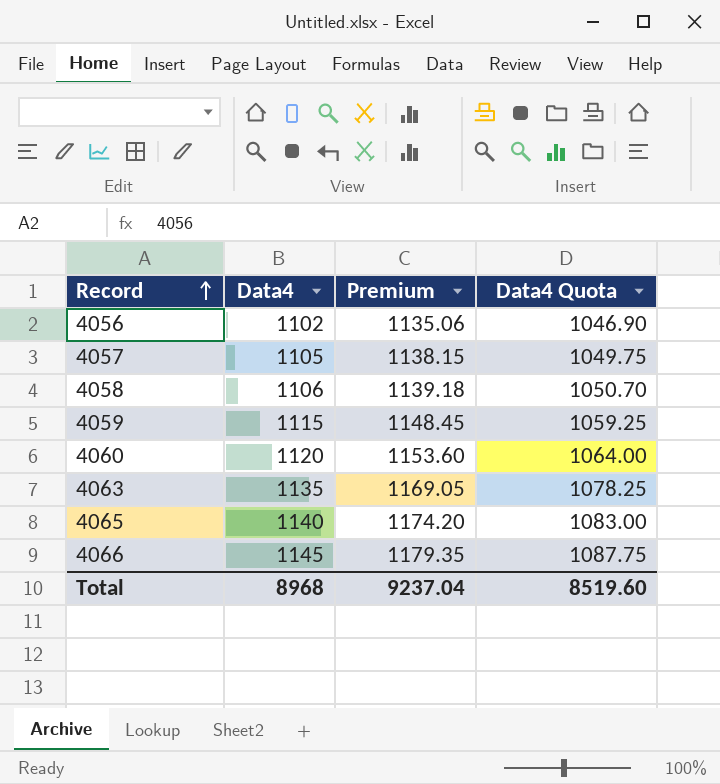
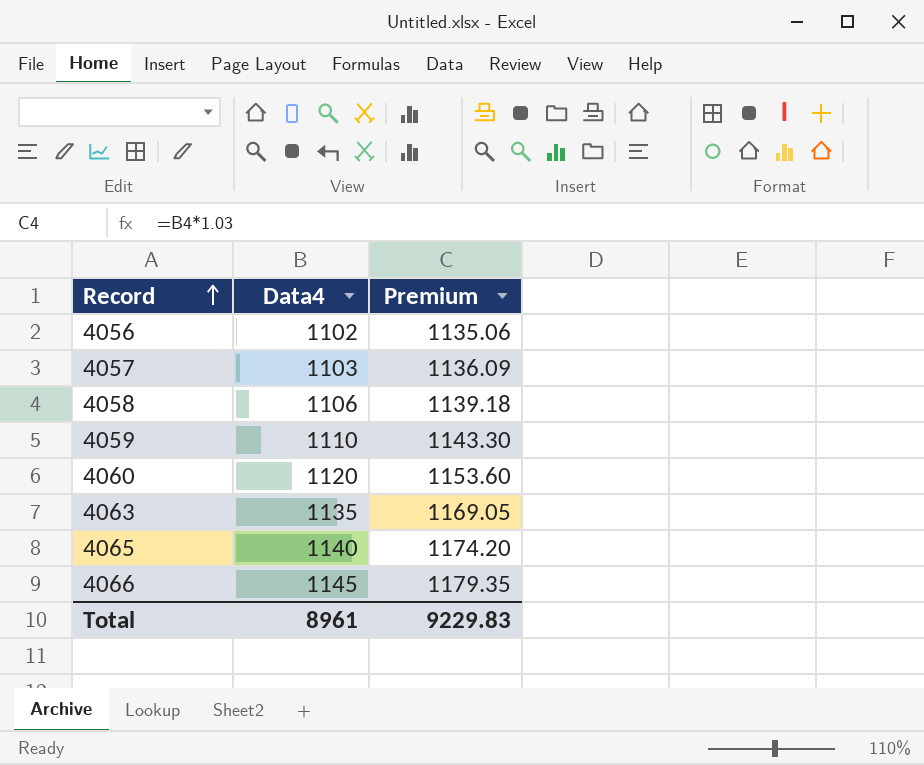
column Data4 Quota | formula: [Data4] * 0.95 -> none
4057 | Data4: 1105 -> 1103
4057 | Premium: 1138.15 -> 1136.09
4059 | Data4: 1115 -> 1110
4059 | Premium: 1148.45 -> 1143.30
Total | Data4: 8968 -> 8961
Total | Premium: 9237.04 -> 9229.83

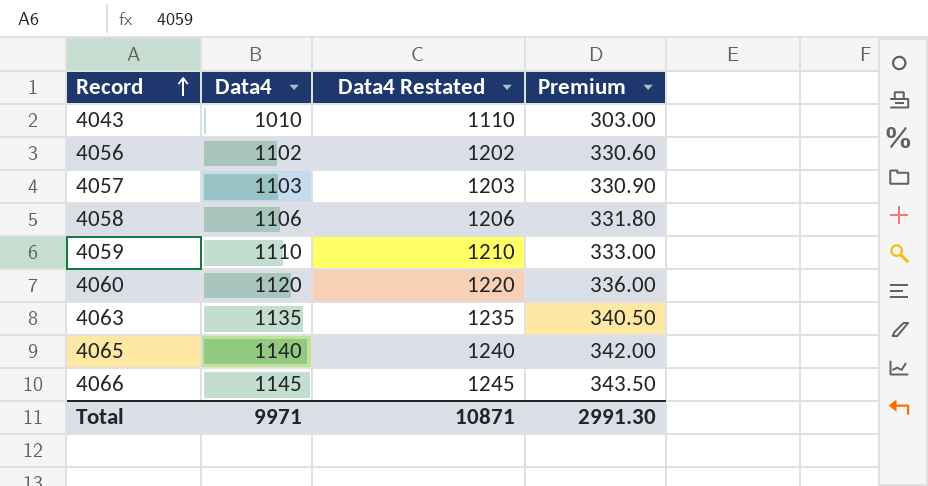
column Data4 Restated | formula: none -> [Data4] + 100
column Premium | formula: [Data4] * 1.03 -> [Data4] * 0.3
row 4043: none -> 1010 | 1110 | 303.00
Total | Data4: 8961 -> 9971
Total | Premium: 9229.83 -> 2991.30

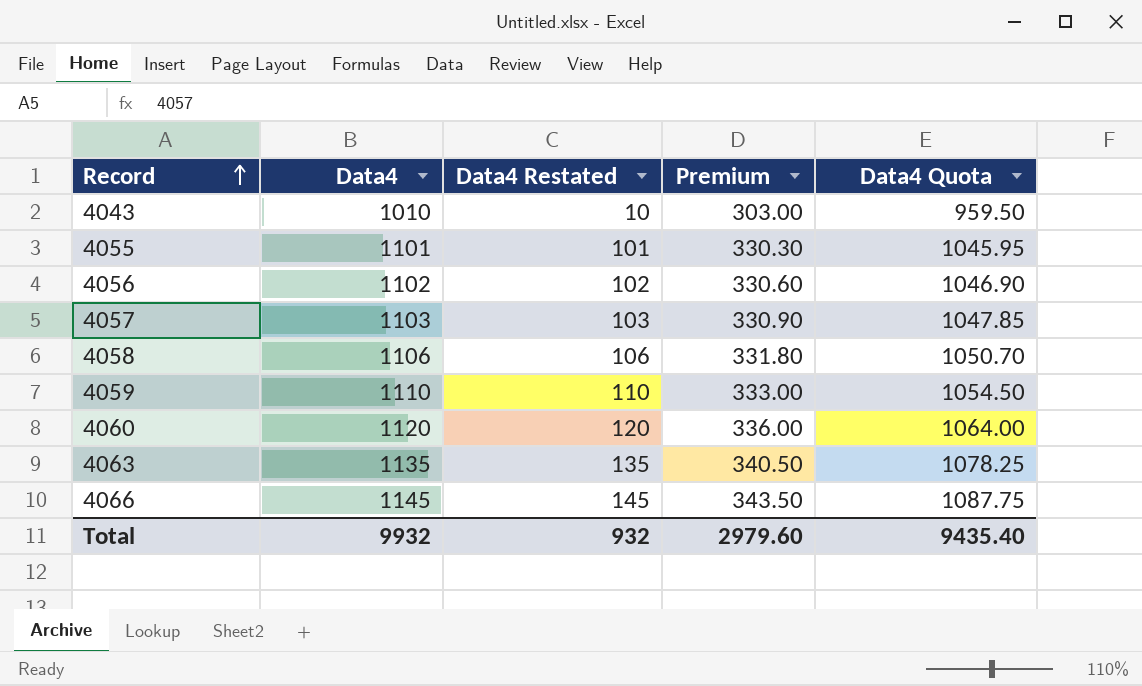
column Data4 Restated | formula: [Data4] + 100 -> [Data4] - 1000
column Data4 Quota | formula: none -> [Data4] * 0.95
row 4065: 1140 | 1240 | 342.00 -> none
row 4055: none -> 1101 | 101 | 330.30 | 1045.95
Total | Data4: 9971 -> 9932
Total | Data4 Restated: 10871 -> 932
Total | Premium: 2991.30 -> 2979.60

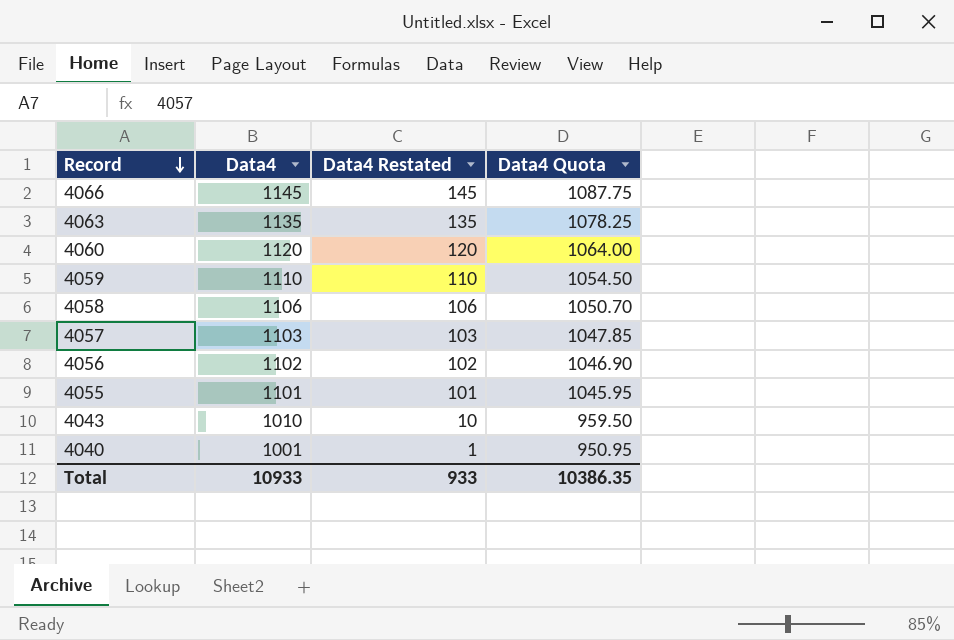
row order: Record ascending -> Record descending
column Premium | formula: [Data4] * 0.3 -> none
row 4040: none -> 1001 | 1 | 950.95
Total | Data4: 9932 -> 10933
Total | Data4 Restated: 932 -> 933
Total | Data4 Quota: 9435.40 -> 10386.35

